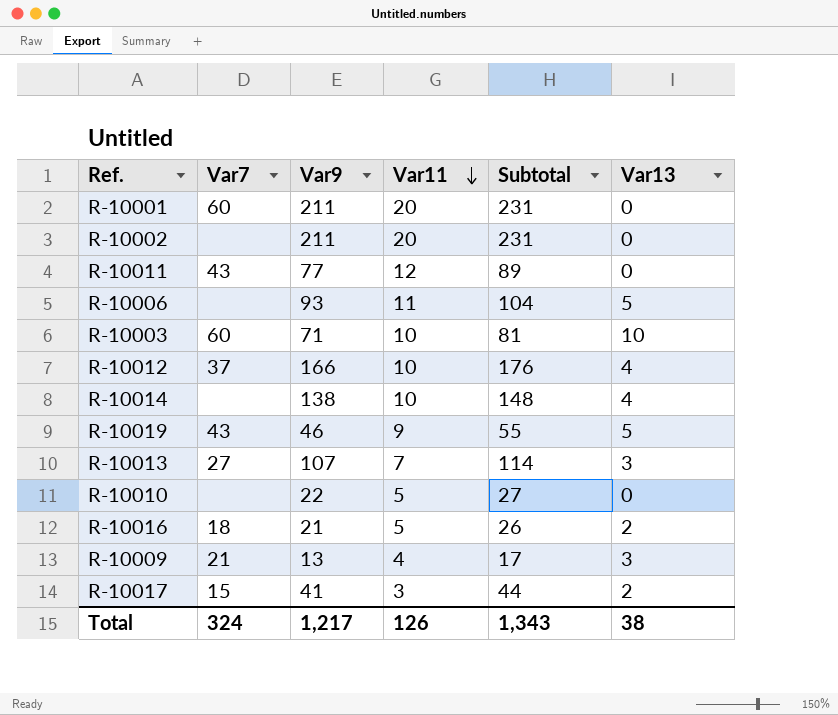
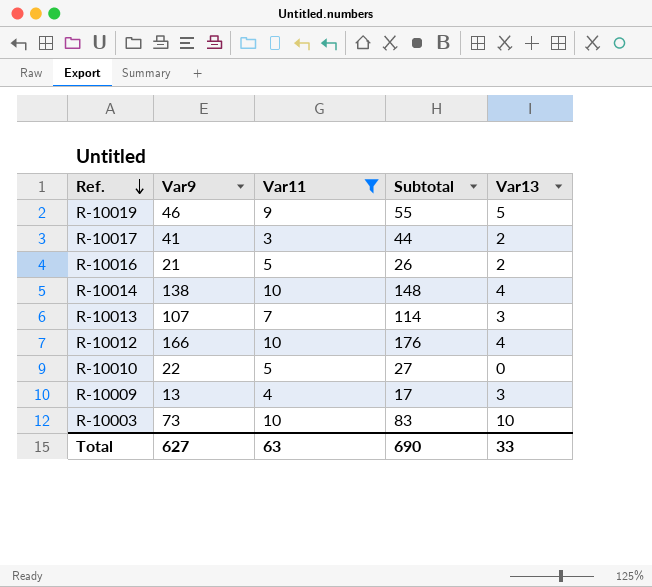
filter: none -> Var11 <= 10
row order: Var11 descending -> Ref. descending
column Var7 | position: 2 -> none
R-10003 | Var9: 71 -> 73
R-10003 | Subtotal: 81 -> 83
Total | Var9: 1,217 -> 627
Total | Var11: 126 -> 63
Total | Subtotal: 1,343 -> 690
Total | Var13: 38 -> 33

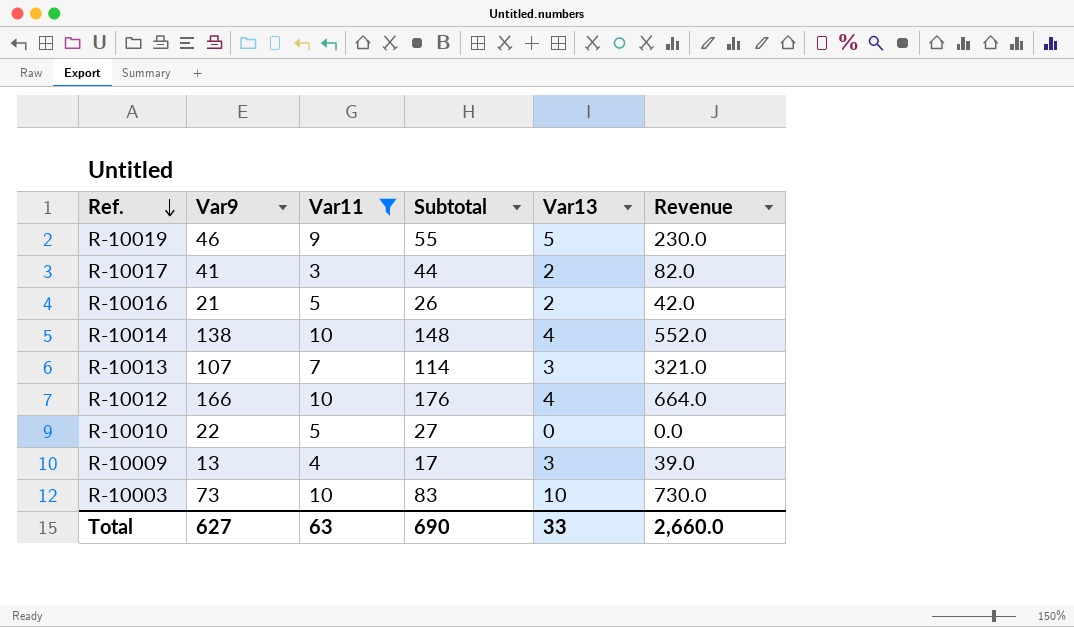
column Revenue | formula: none -> [Var9] * [Var13]

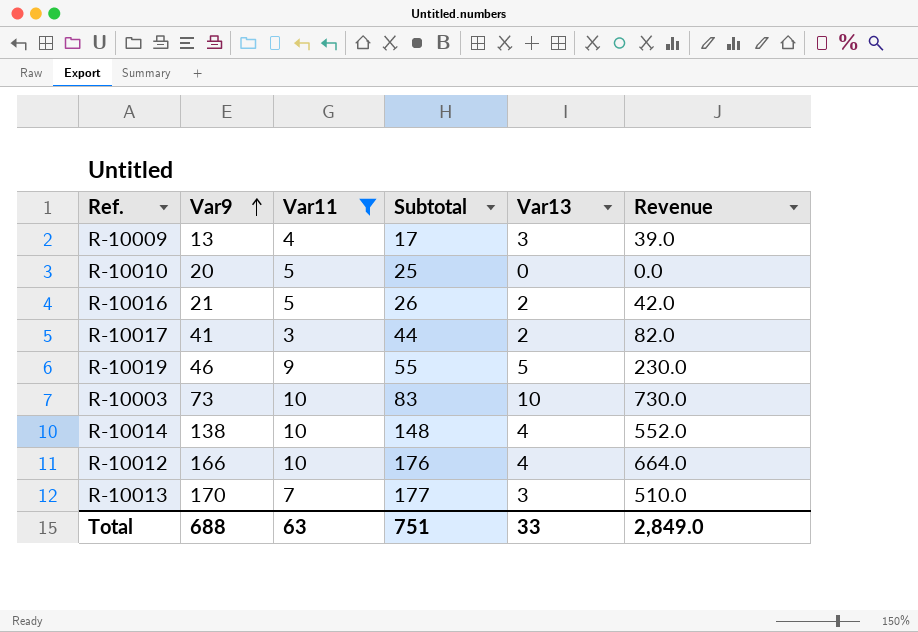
row order: Ref. descending -> Var9 ascending
R-10010 | Var9: 22 -> 20
R-10010 | Subtotal: 27 -> 25
R-10013 | Var9: 107 -> 170
R-10013 | Subtotal: 114 -> 177
R-10013 | Revenue: 321.0 -> 510.0
Total | Var9: 627 -> 688
Total | Subtotal: 690 -> 751
Total | Revenue: 2,660.0 -> 2,849.0

